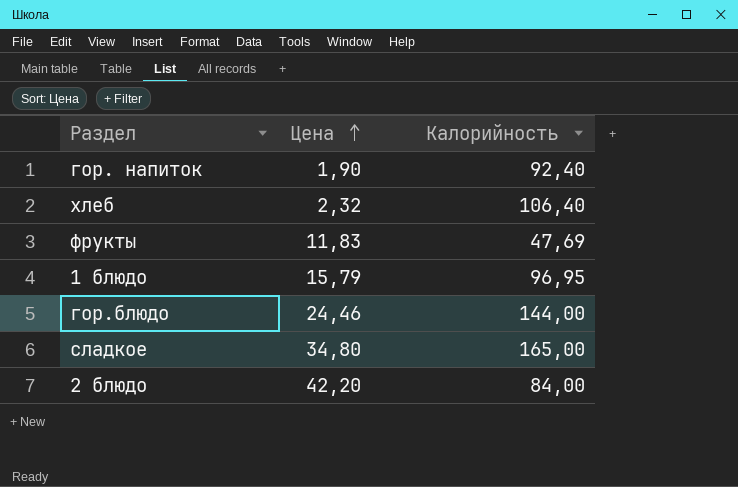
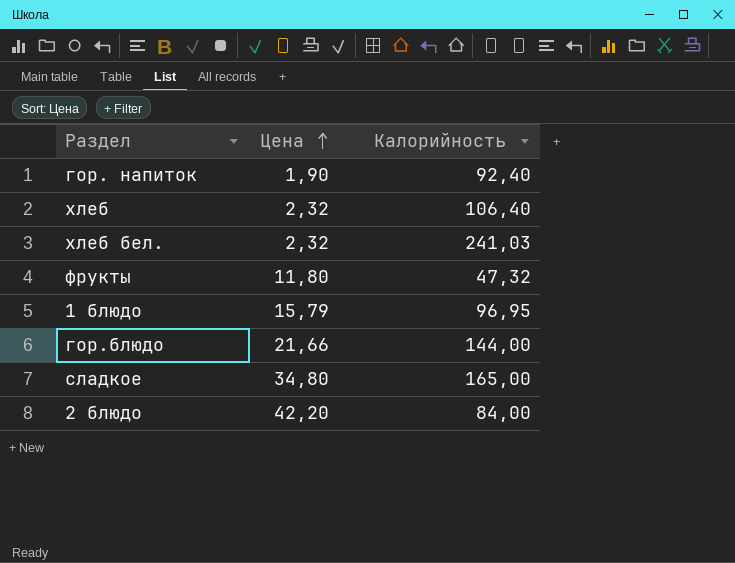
row хлеб бел.: none -> 2,32 | 241,03
фрукты | Цена: 11,83 -> 11,80
фрукты | Калорийность: 47,69 -> 47,32
гор.блюдо | Цена: 24,46 -> 21,66

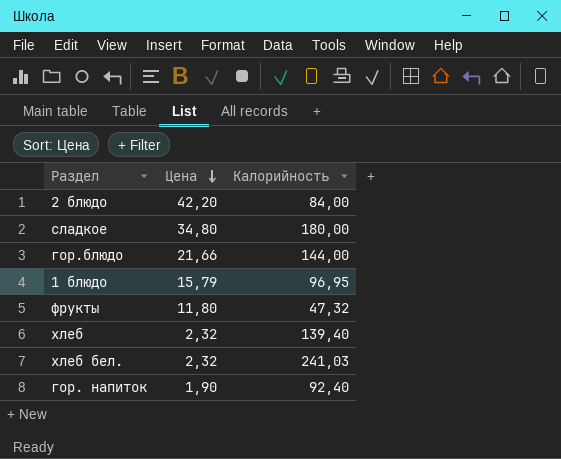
row order: Цена ascending -> Цена descending
сладкое | Калорийность: 165,00 -> 180,00
хлеб | Калорийность: 106,40 -> 139,40

